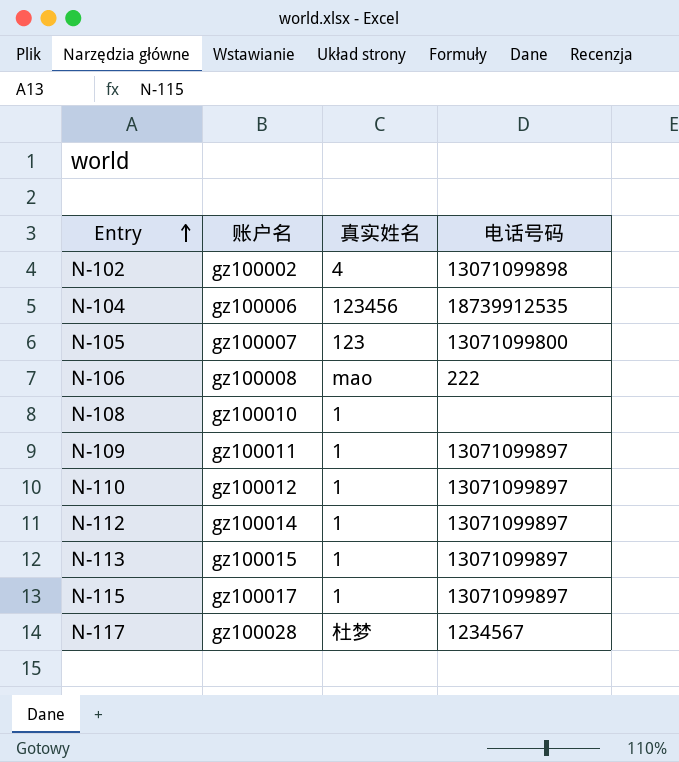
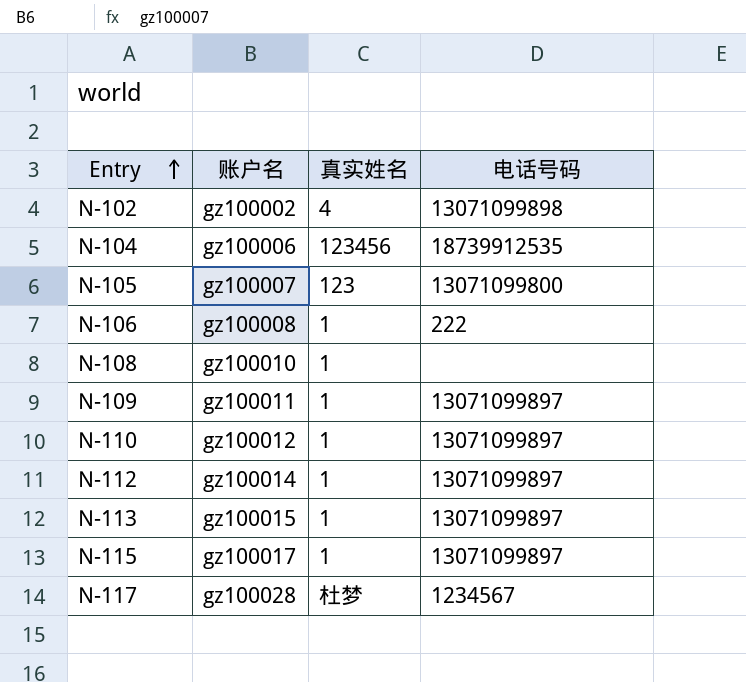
N-106 | 真实姓名: mao -> 1

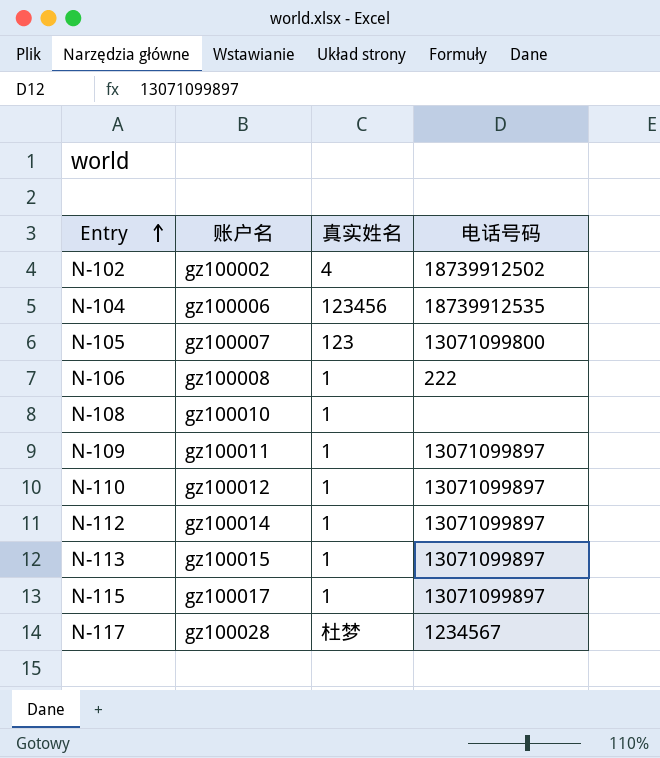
N-102 | 电话号码: 13071099898 -> 18739912502

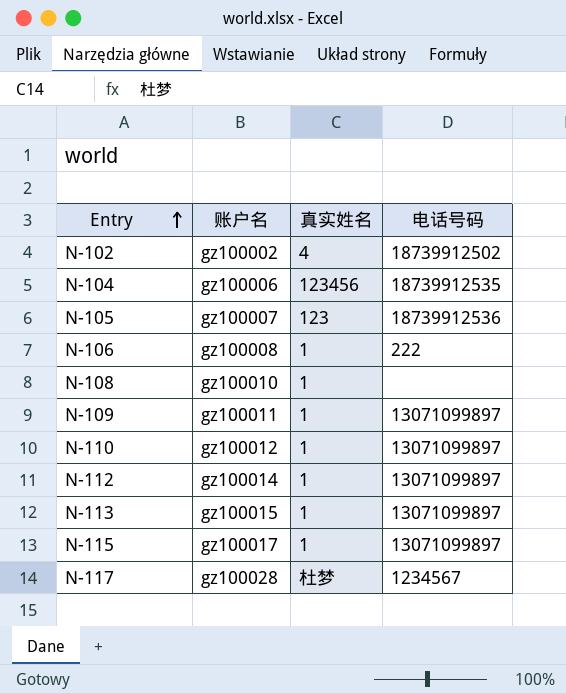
N-105 | 电话号码: 13071099800 -> 18739912536

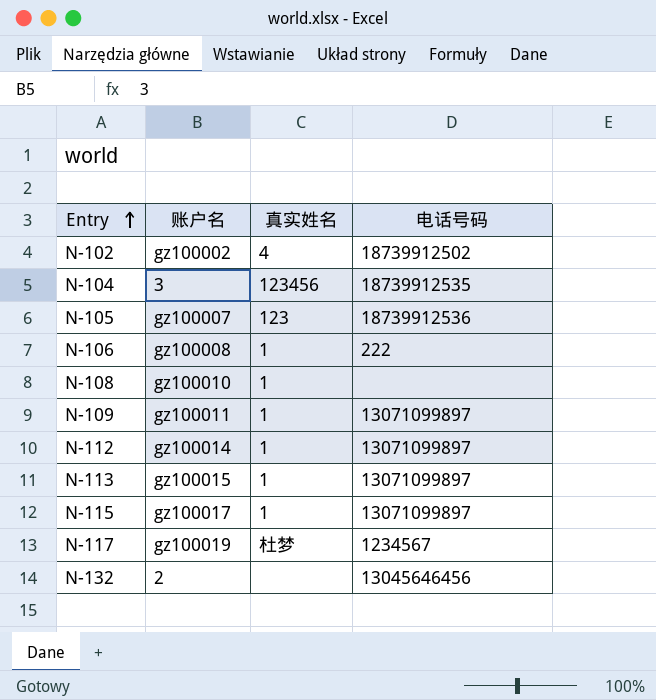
row N-110: gz100012 | 1 | 13071099897 -> none
N-104 | 账户名: gz100006 -> 3
N-117 | 账户名: gz100028 -> gz100019
row N-132: none -> 2 | none | 13045646456

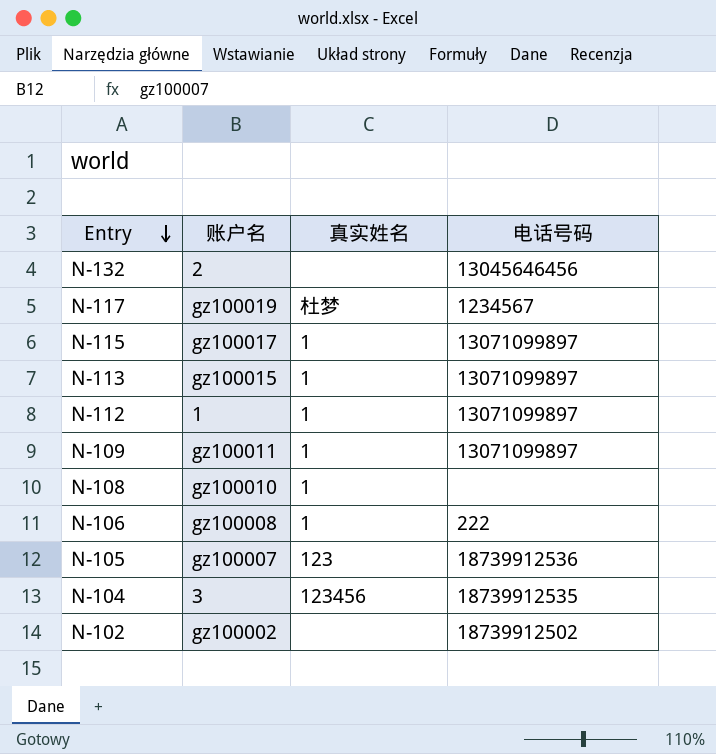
row order: Entry ascending -> Entry descending
N-112 | 账户名: gz100014 -> 1
N-102 | 真实姓名: 4 -> none

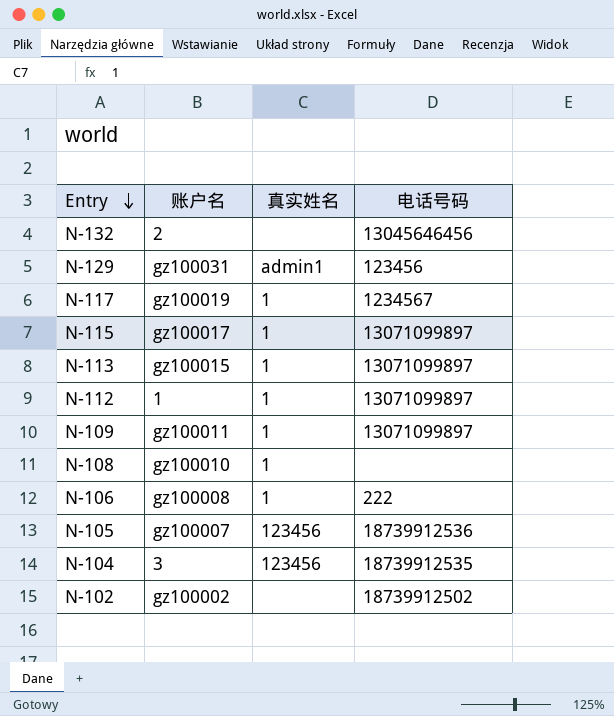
row N-129: none -> gz100031 | admin1 | 123456
N-117 | 真实姓名: 杜梦 -> 1
N-105 | 真实姓名: 123 -> 123456

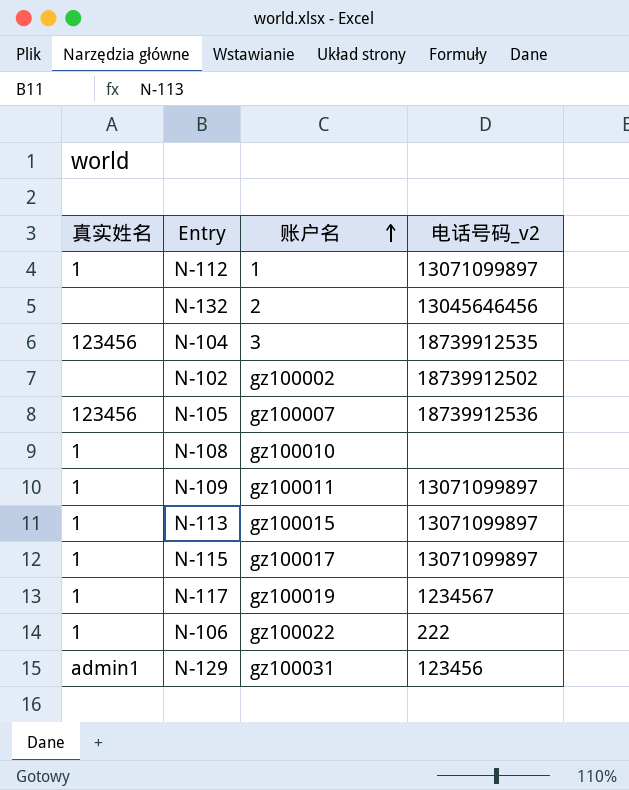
row order: Entry descending -> 账户名 ascending
column 真实姓名 | position: 3 -> 1
column name: 电话号码 -> 电话号码_v2
N-106 | 账户名: gz100008 -> gz100022

